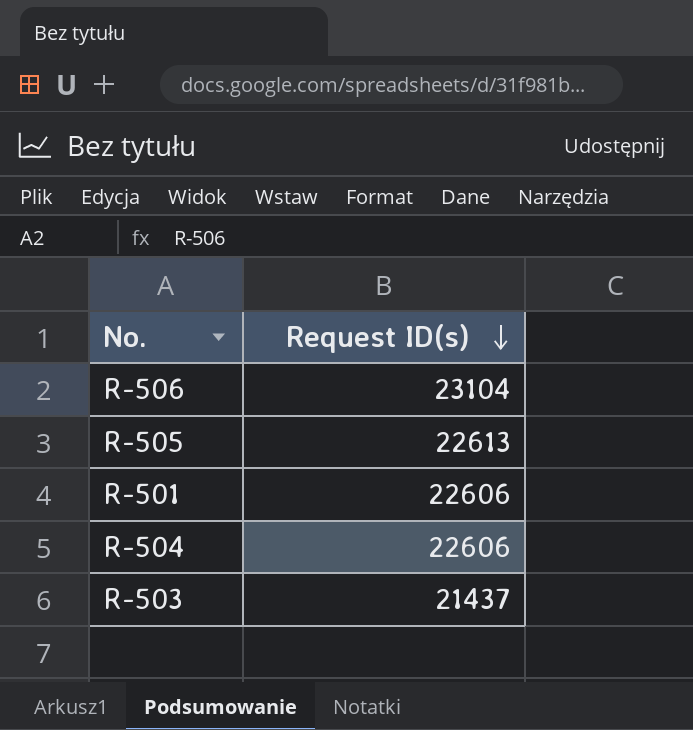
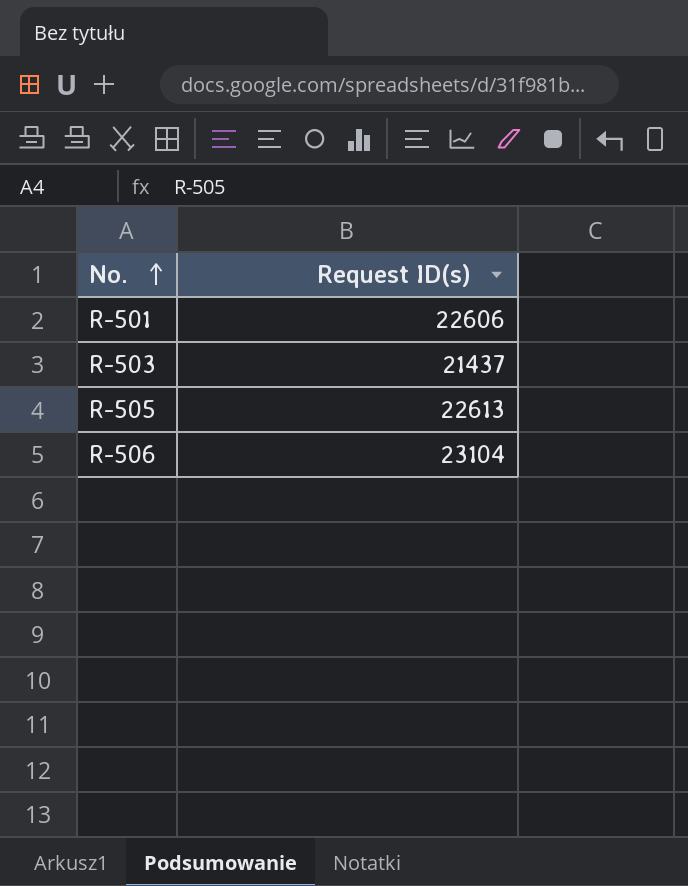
row order: Request ID(s) descending -> No. ascending
row R-504: 22606 -> none

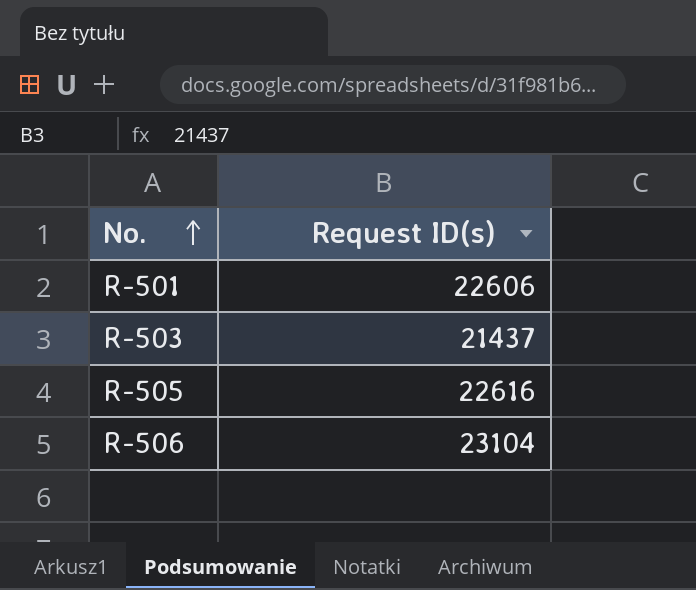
R-505 | Request ID(s): 22613 -> 22616

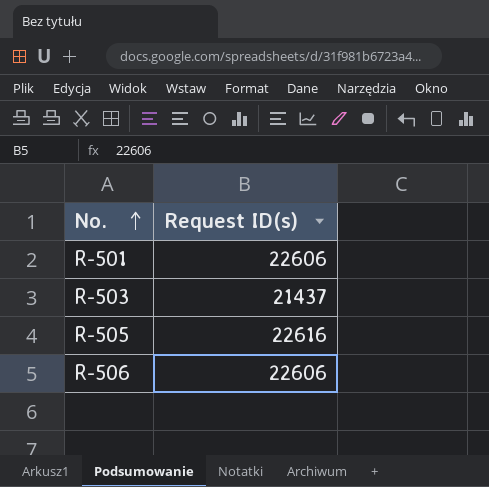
R-506 | Request ID(s): 23104 -> 22606

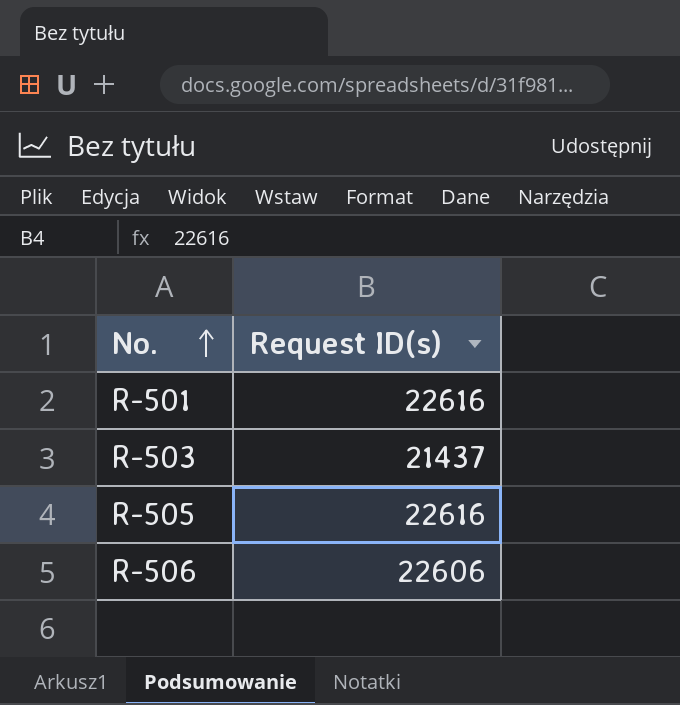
R-501 | Request ID(s): 22606 -> 22616

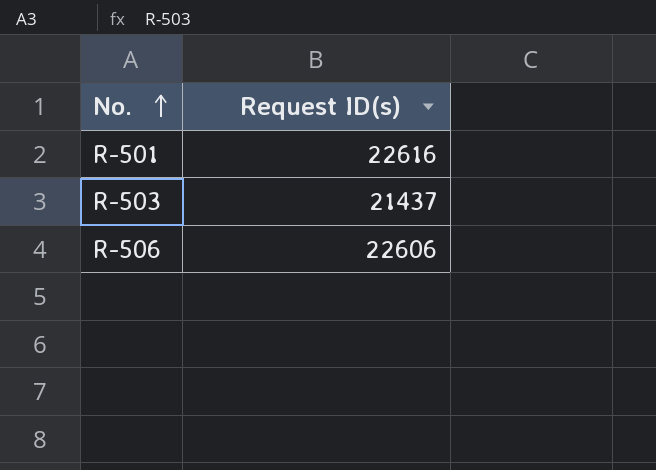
row R-505: 22616 -> none

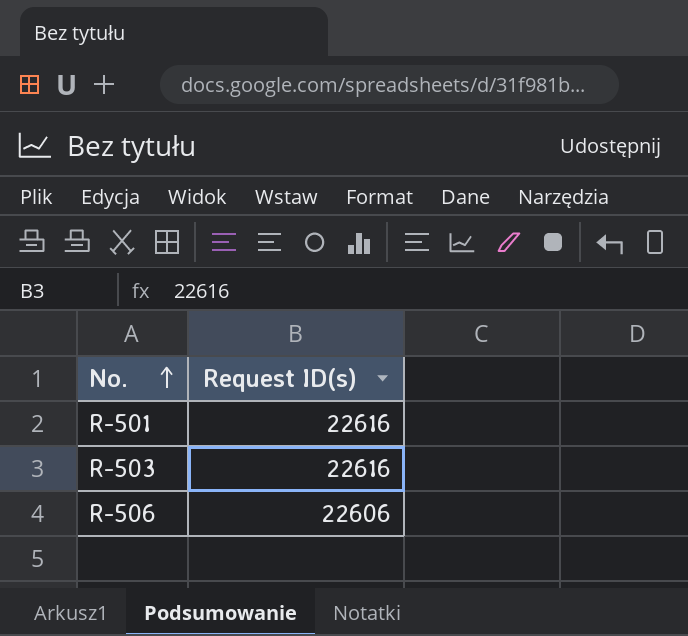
R-503 | Request ID(s): 21437 -> 22616

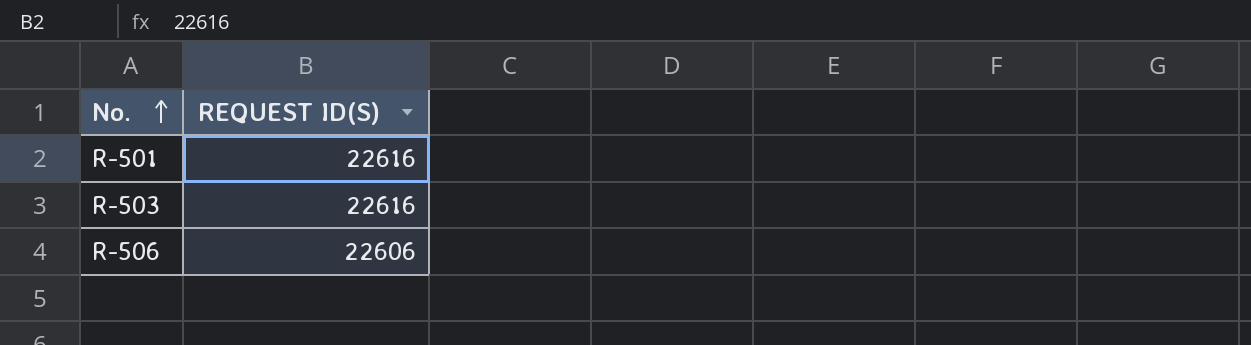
column name: Request ID(s) -> REQUEST ID(S)

